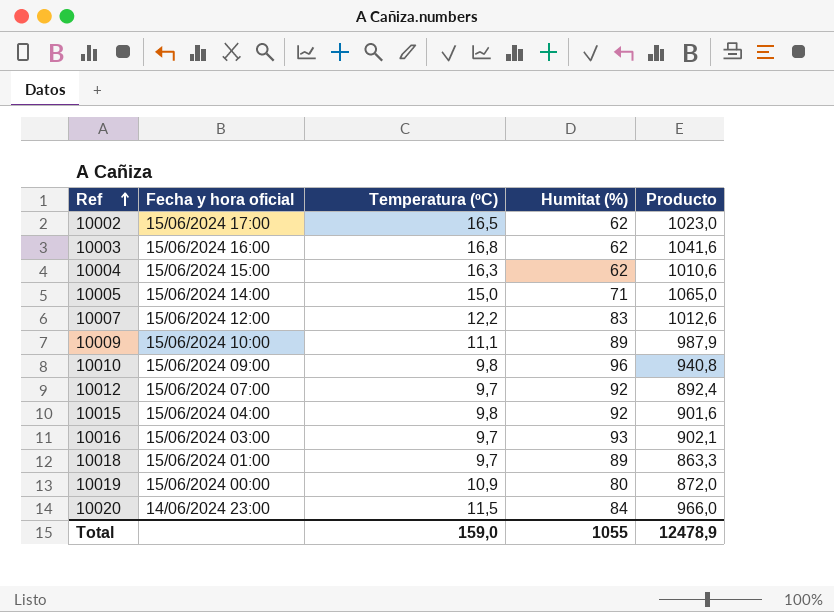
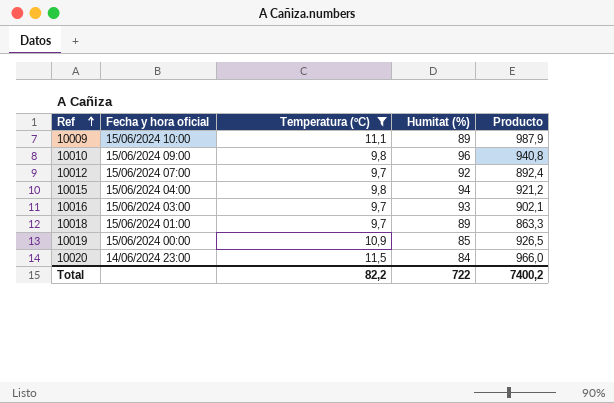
filter: none -> Temperatura (ºC) <= 11,5
10015 | Humitat (%): 92 -> 94
10015 | Producto: 901,6 -> 921,2
10019 | Humitat (%): 80 -> 85
10019 | Producto: 872,0 -> 926,5
Total | Temperatura (ºC): 159,0 -> 82,2
Total | Humitat (%): 1055 -> 722
Total | Producto: 12478,9 -> 7400,2

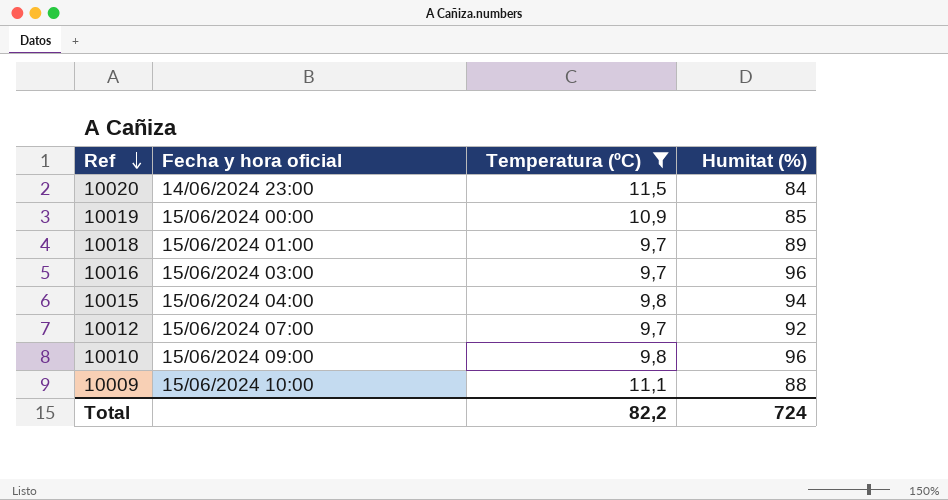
row order: Ref ascending -> Ref descending
column Producto | formula: [Temperatura (ºC)] * [Humitat (%)] -> none
10016 | Humitat (%): 93 -> 96
10009 | Humitat (%): 89 -> 88
Total | Humitat (%): 722 -> 724

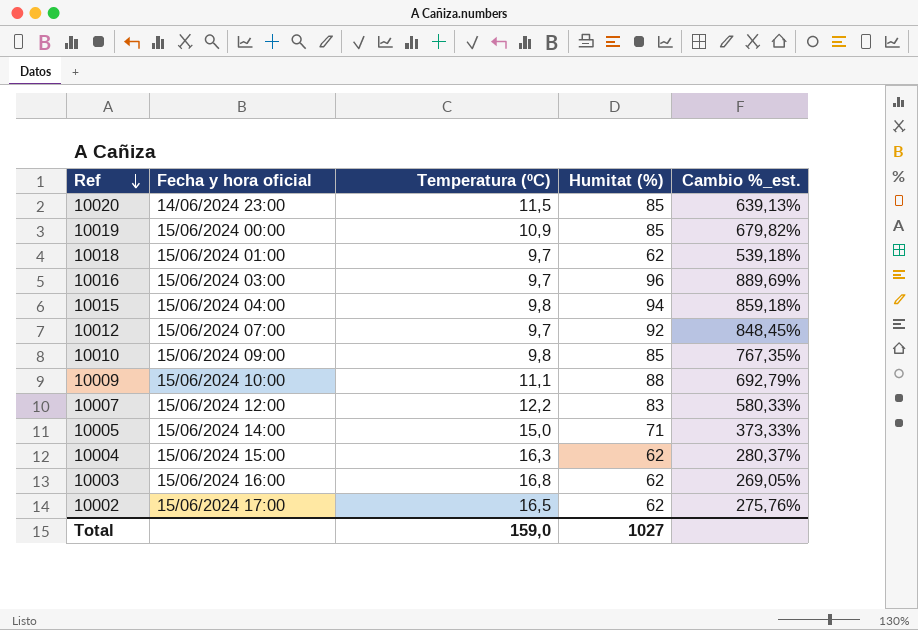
filter: Temperatura (ºC) <= 11,5 -> none
column Cambio %_est. | formula: none -> ([Humitat (%)] - [Temperatura (ºC)]) / [Temperatura (ºC)]
10020 | Humitat (%): 84 -> 85
10018 | Humitat (%): 89 -> 62
10010 | Humitat (%): 96 -> 85
Total | Temperatura (ºC): 82,2 -> 159,0
Total | Humitat (%): 724 -> 1027

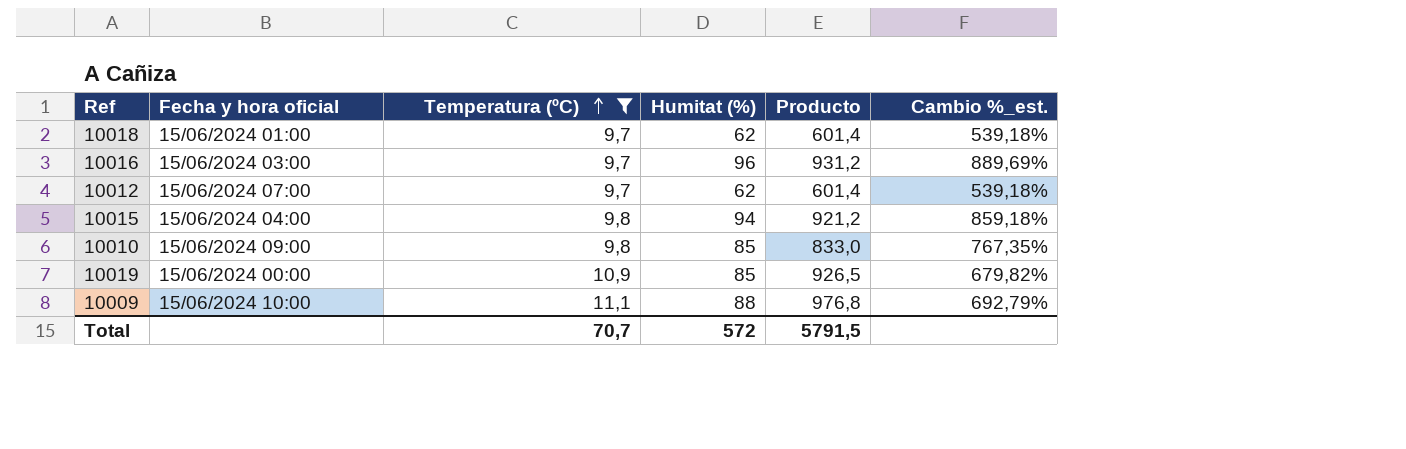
filter: none -> Temperatura (ºC) <= 11,1
row order: Ref descending -> Temperatura (ºC) ascending
column Producto | formula: none -> [Temperatura (ºC)] * [Humitat (%)]
10012 | Humitat (%): 92 -> 62
10012 | Cambio %_est.: 848,45% -> 539,18%
Total | Temperatura (ºC): 159,0 -> 70,7
Total | Humitat (%): 1027 -> 572

